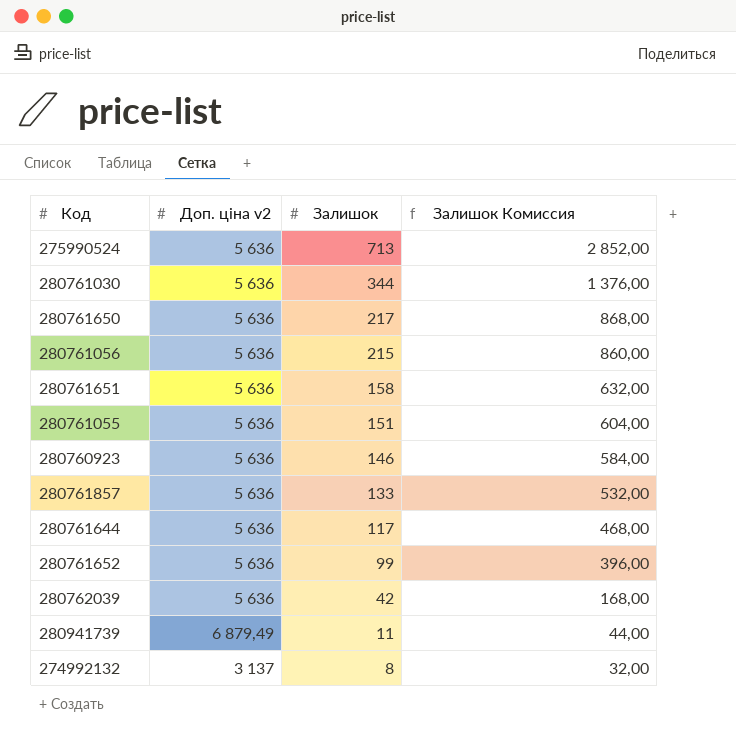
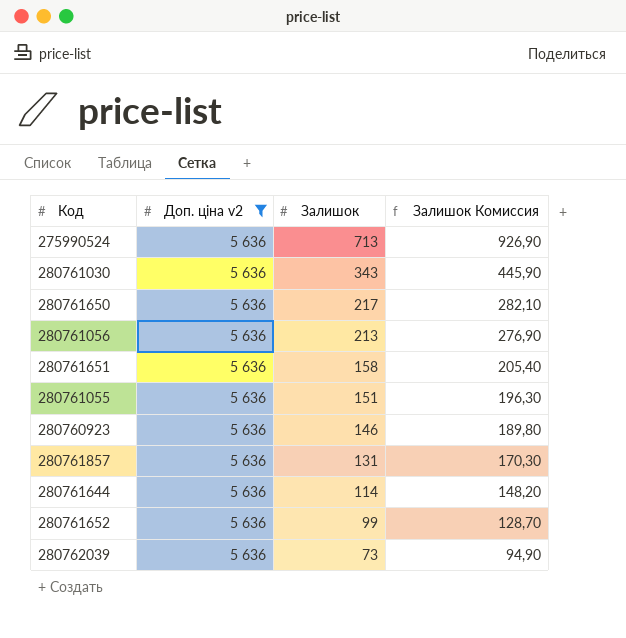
filter: none -> Доп. ціна v2 = 5 636
column Залишок Комиссия | formula: [Залишок] * 4 -> [Залишок] * 1,3
280761030 | Залишок: 344 -> 343
280761056 | Залишок: 215 -> 213
280761857 | Залишок: 133 -> 131
280761644 | Залишок: 117 -> 114
280762039 | Залишок: 42 -> 73

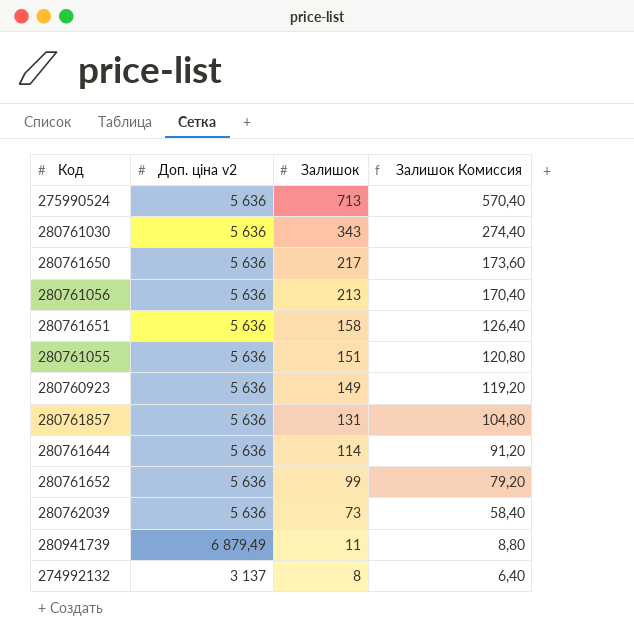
filter: Доп. ціна v2 = 5 636 -> none
column Залишок Комиссия | formula: [Залишок] * 1,3 -> [Залишок] * 0,8
280760923 | Залишок: 146 -> 149

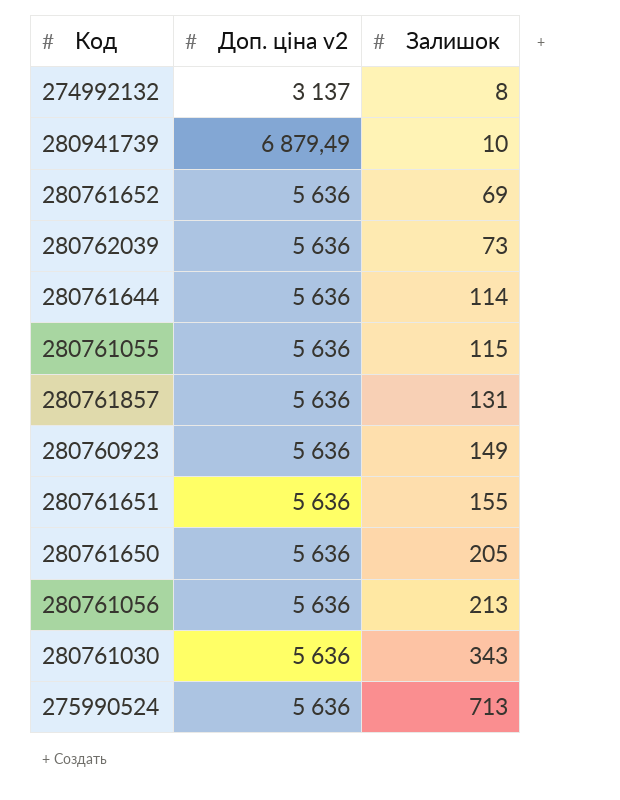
row order: Залишок descending -> Залишок ascending
column Залишок Комиссия | formula: [Залишок] * 0,8 -> none
280941739 | Залишок: 11 -> 10
280761652 | Залишок: 99 -> 69
280761055 | Залишок: 151 -> 115
280761651 | Залишок: 158 -> 155
280761650 | Залишок: 217 -> 205

